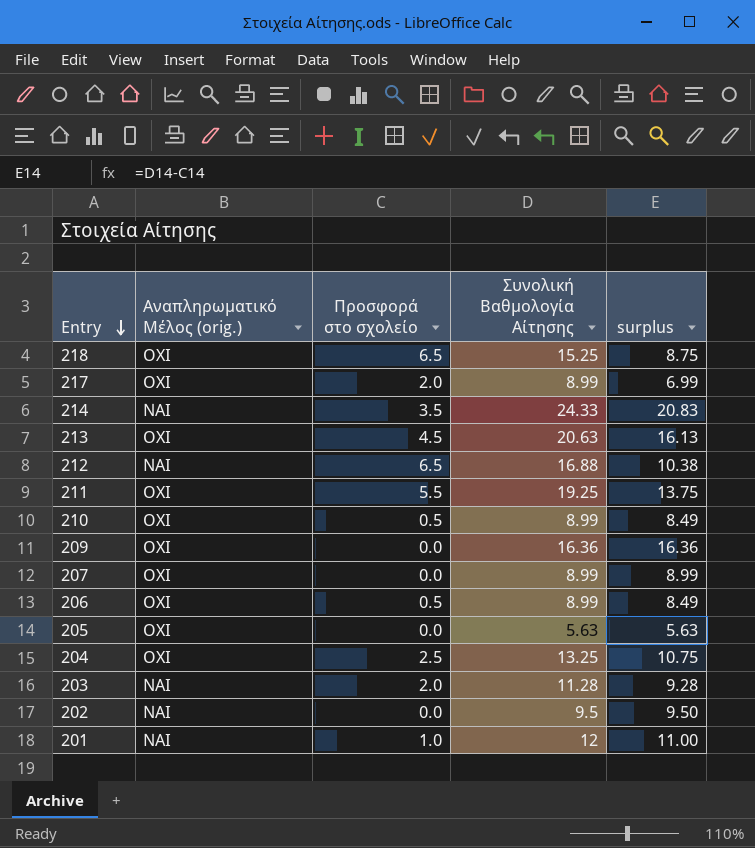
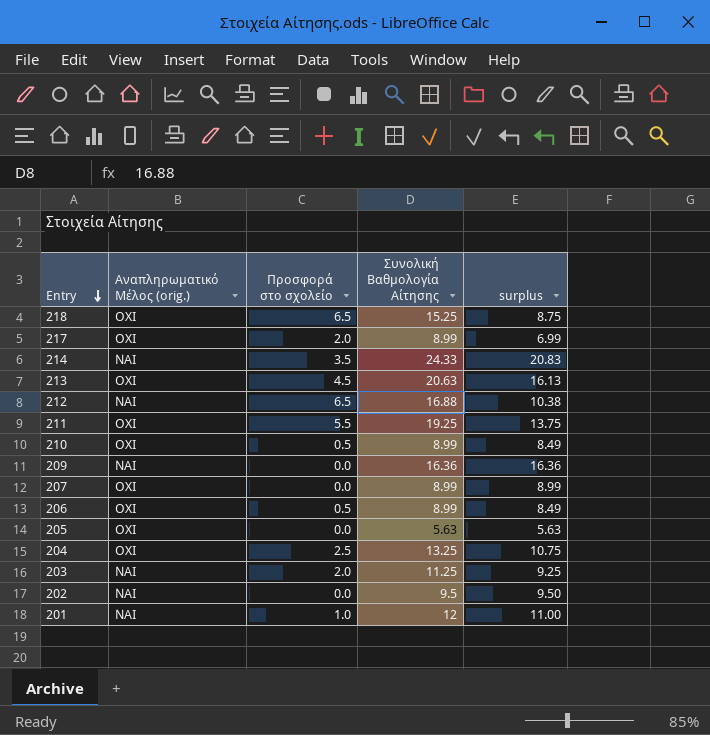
209 | Αναπληρωματικό Μέλος (orig.): ΟΧΙ -> ΝΑΙ
203 | Συνολική Βαθμολογία Αίτησης: 11.28 -> 11.25
203 | surplus: 9.28 -> 9.25

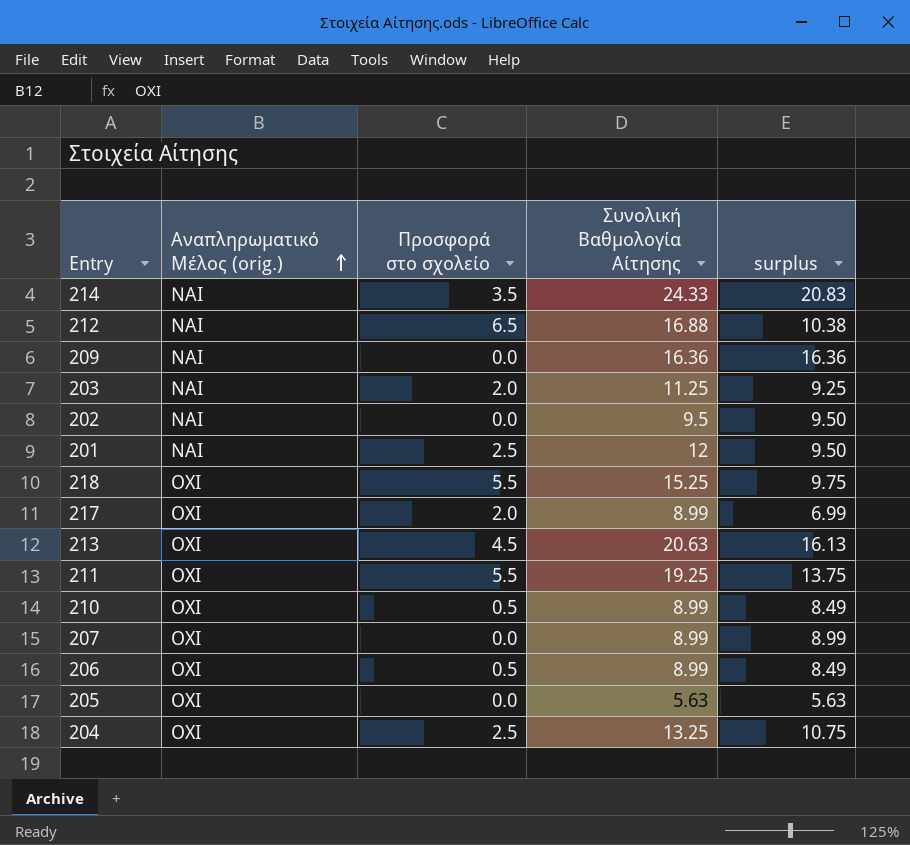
row order: Entry descending -> Αναπληρωματικό Μέλος (orig.) ascending
201 | Προσφορά στο σχολείο: 1.0 -> 2.5
201 | surplus: 11.00 -> 9.50
218 | Προσφορά στο σχολείο: 6.5 -> 5.5
218 | surplus: 8.75 -> 9.75

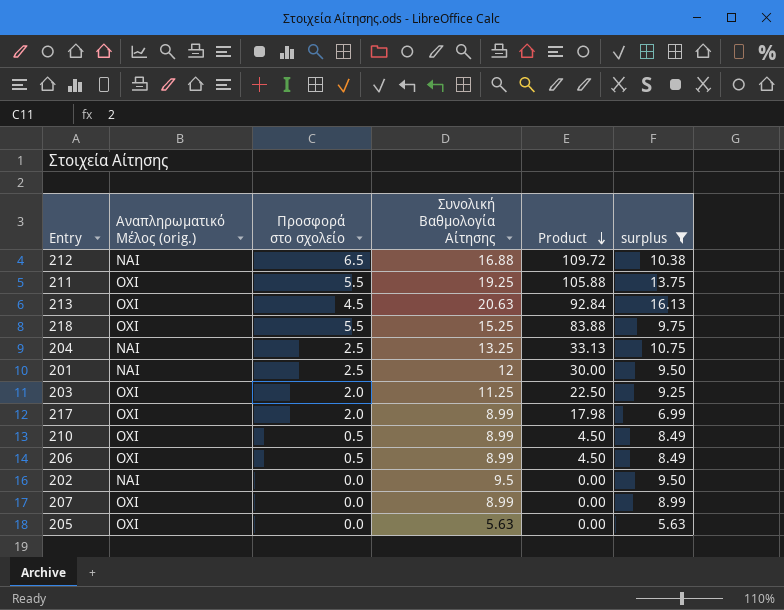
filter: none -> surplus <= 16.13
row order: Αναπληρωματικό Μέλος (orig.) ascending -> Product descending
column Product | formula: none -> [Προσφορά στο σχολείο] * [Συνολική Βαθμολογία Αίτησης]
204 | Αναπληρωματικό Μέλος (orig.): ΟΧΙ -> ΝΑΙ
203 | Αναπληρωματικό Μέλος (orig.): ΝΑΙ -> ΟΧΙ

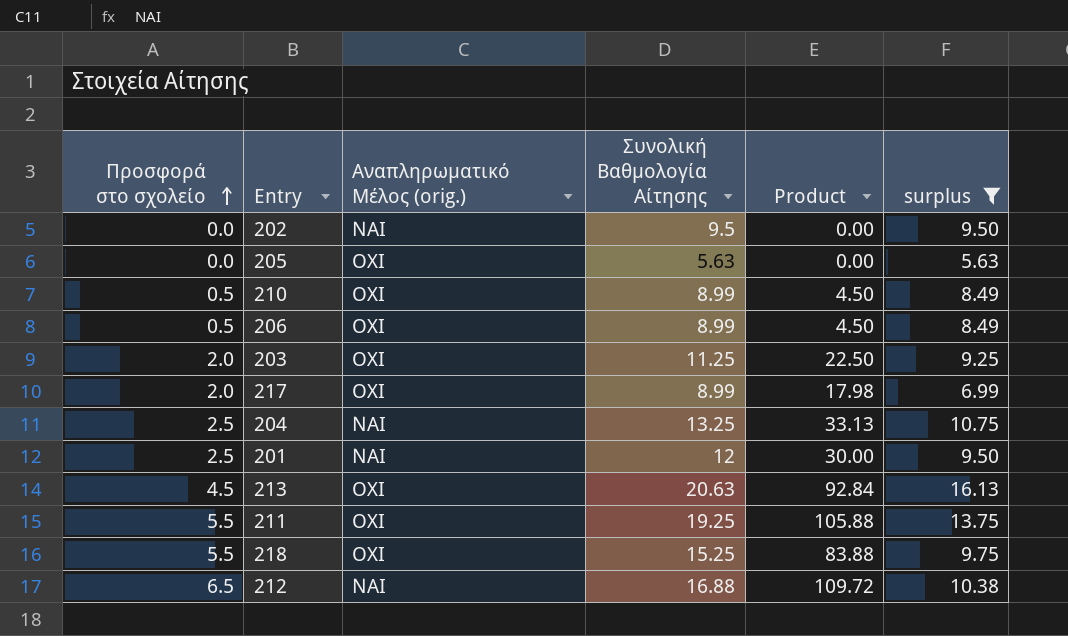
row order: Product descending -> Προσφορά στο σχολείο ascending
column Προσφορά στο σχολείο | position: 3 -> 1
row 207: ΟΧΙ | 0.0 | 8.99 | 0.00 | 8.99 -> none

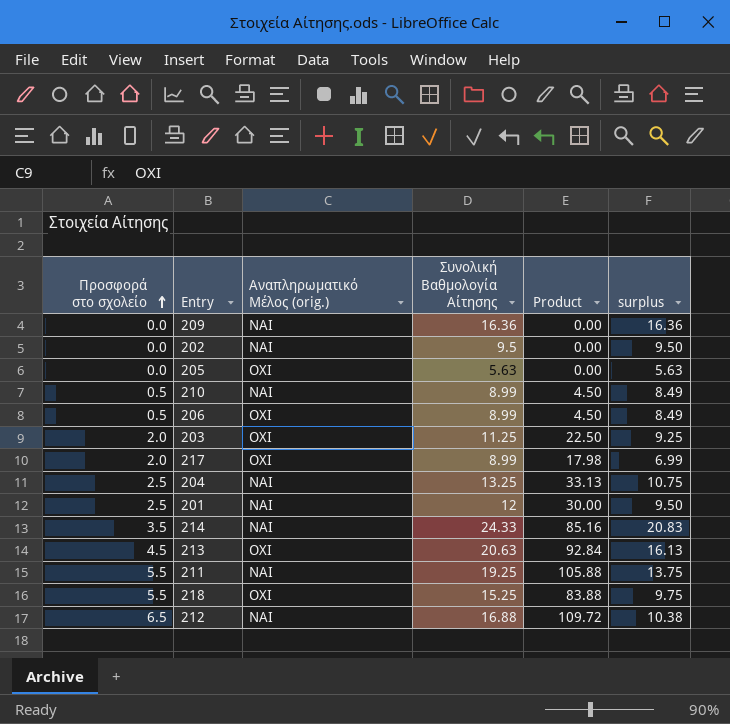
filter: surplus <= 16.13 -> none
210 | Αναπληρωματικό Μέλος (orig.): ΟΧΙ -> ΝΑΙ
211 | Αναπληρωματικό Μέλος (orig.): ΟΧΙ -> ΝΑΙ

